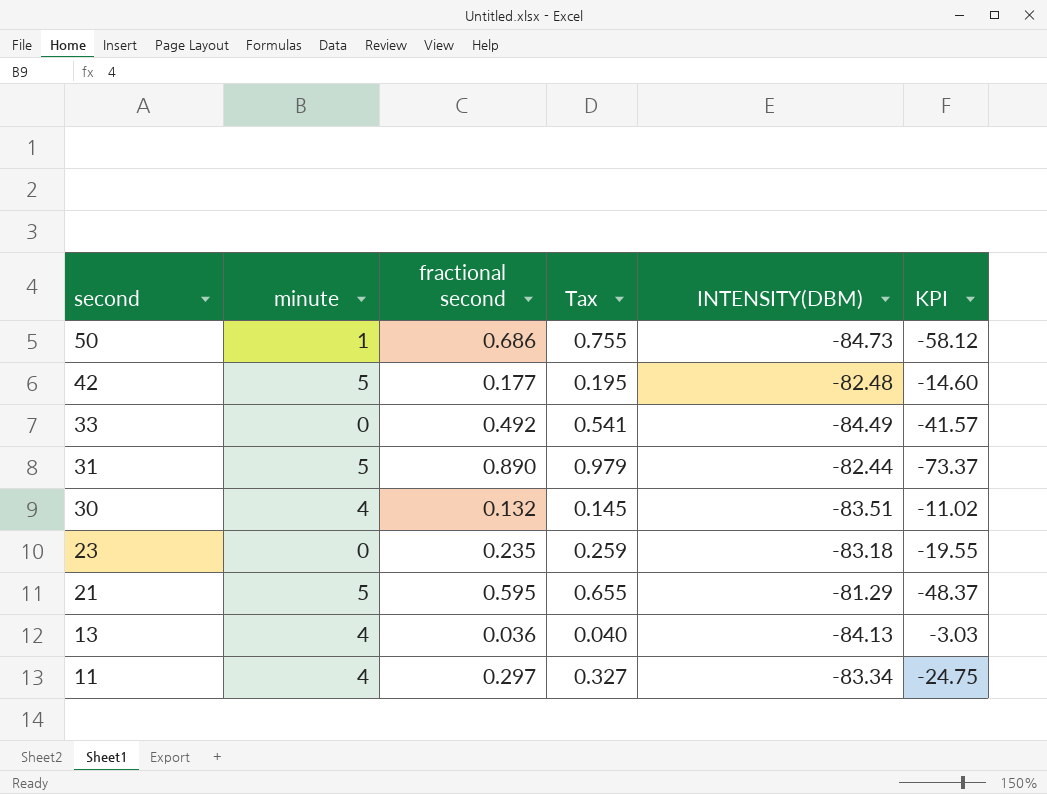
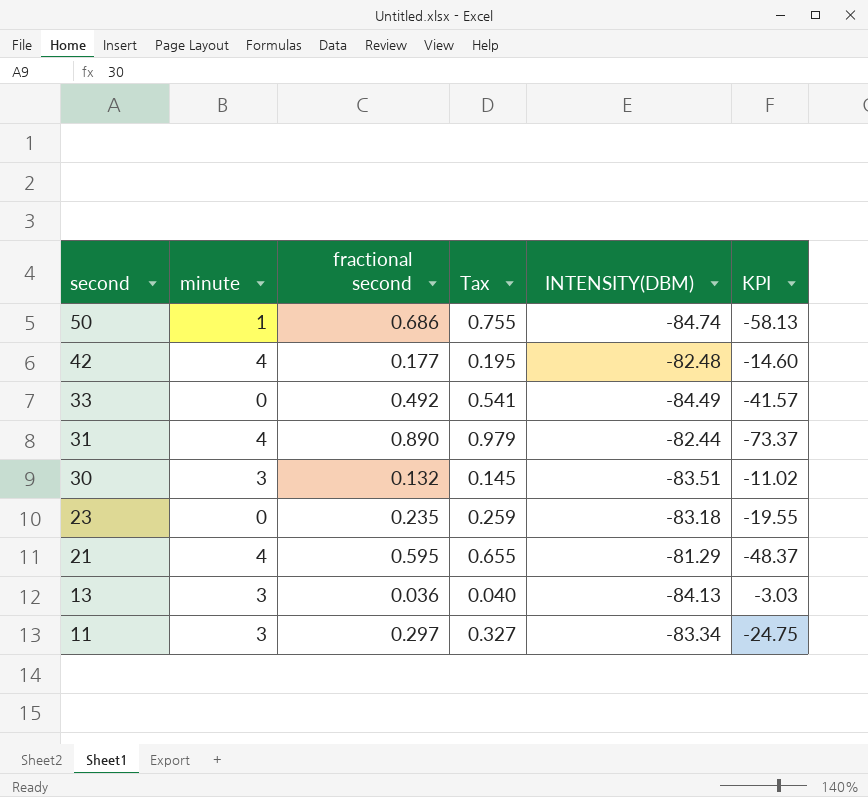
50 | INTENSITY(DBM): -84.73 -> -84.74
50 | KPI: -58.12 -> -58.13
42 | minute: 5 -> 4
31 | minute: 5 -> 4
30 | minute: 4 -> 3
21 | minute: 5 -> 4
13 | minute: 4 -> 3
11 | minute: 4 -> 3

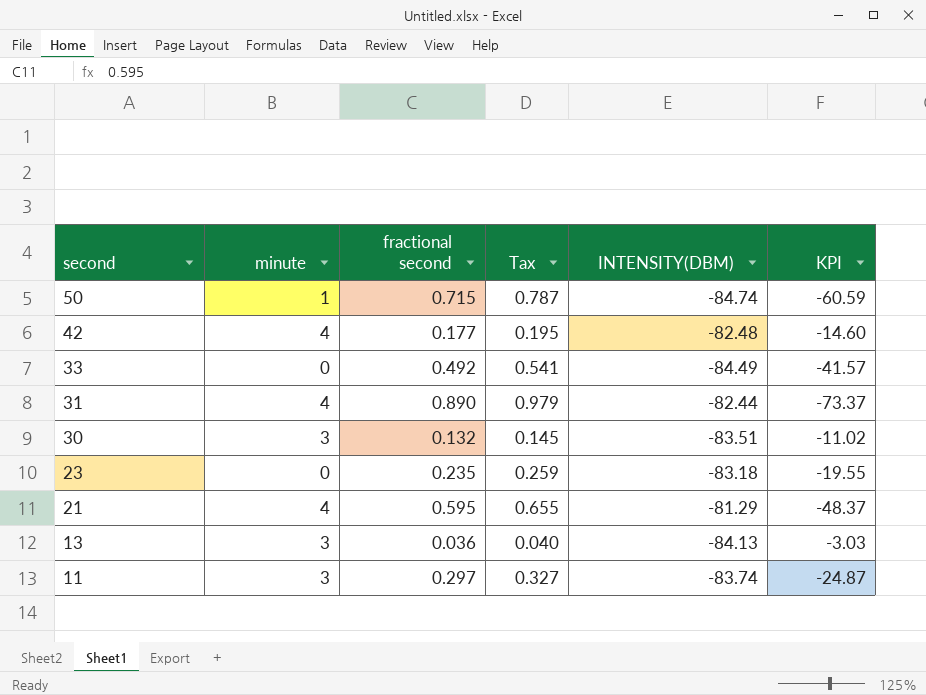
50 | fractional second: 0.686 -> 0.715
50 | Tax: 0.755 -> 0.787
50 | KPI: -58.13 -> -60.59
11 | INTENSITY(DBM): -83.34 -> -83.74
11 | KPI: -24.75 -> -24.87

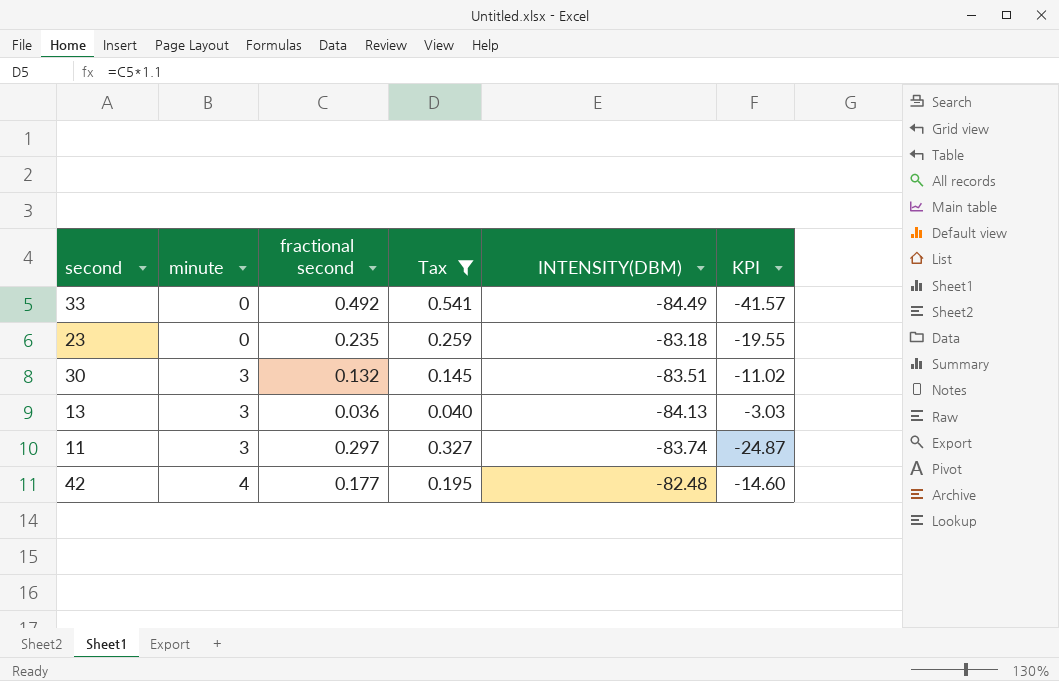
filter: none -> Tax <= 0.541
row order: second descending -> minute ascending

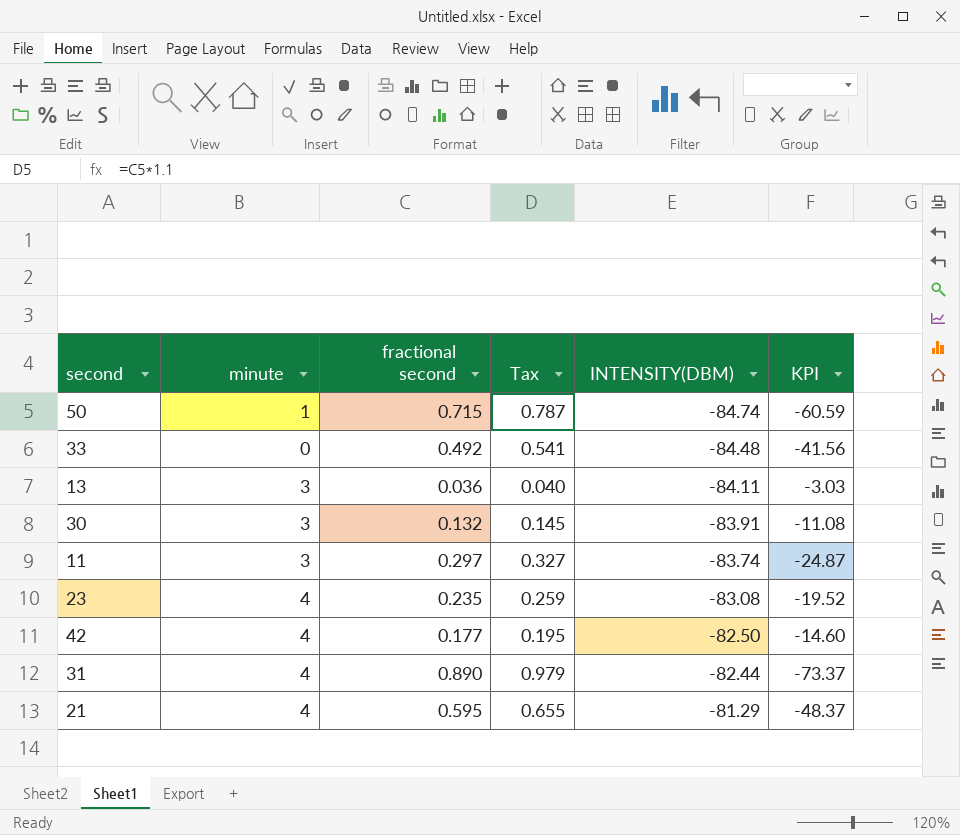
filter: Tax <= 0.541 -> none
row order: minute ascending -> INTENSITY(DBM) ascending
33 | INTENSITY(DBM): -84.49 -> -84.48
33 | KPI: -41.57 -> -41.56
13 | INTENSITY(DBM): -84.13 -> -84.11
30 | INTENSITY(DBM): -83.51 -> -83.91
30 | KPI: -11.02 -> -11.08
23 | minute: 0 -> 4
23 | INTENSITY(DBM): -83.18 -> -83.08
23 | KPI: -19.55 -> -19.52
42 | INTENSITY(DBM): -82.48 -> -82.50

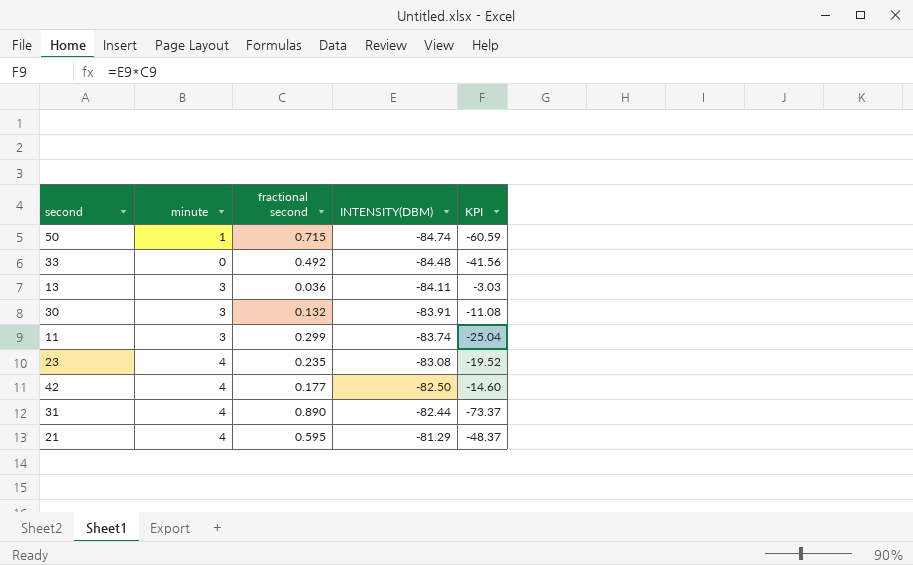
column Tax | formula: [fractional second] * 1.1 -> none
11 | fractional second: 0.297 -> 0.299
11 | KPI: -24.87 -> -25.04

